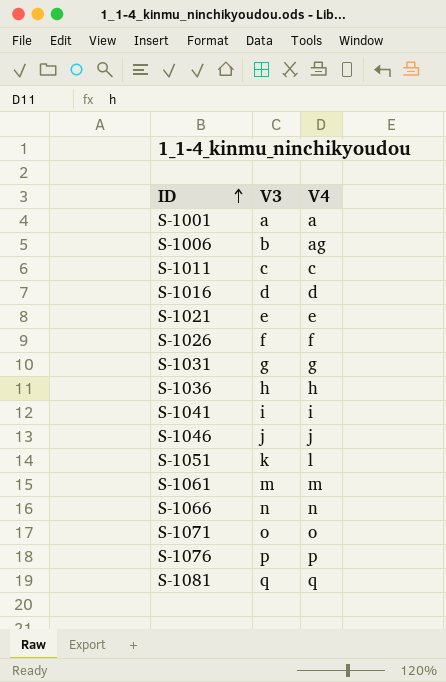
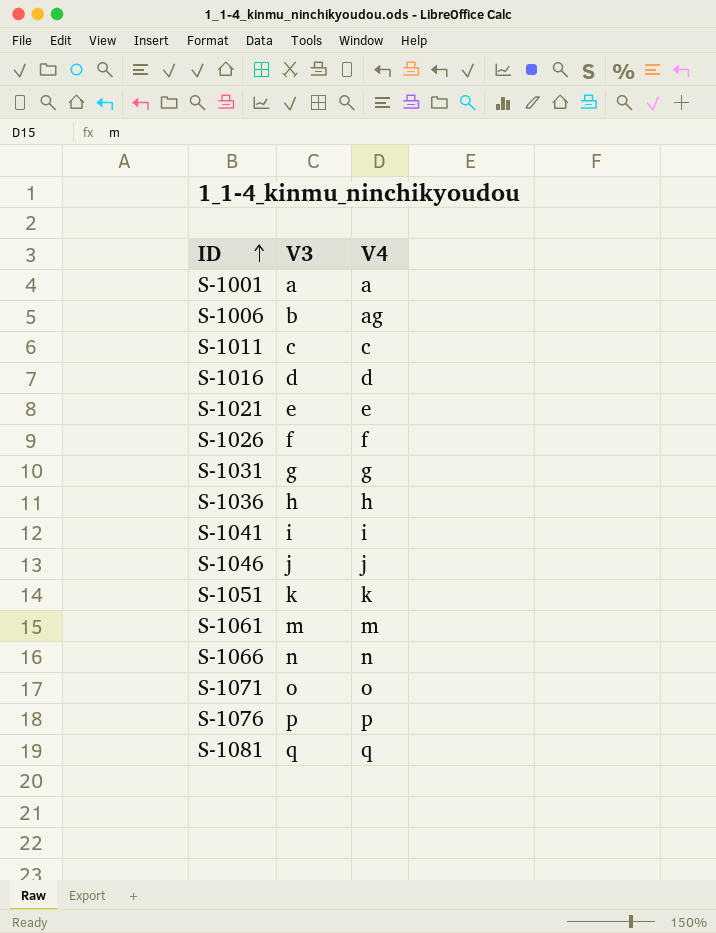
S-1051 | V4: l -> k

